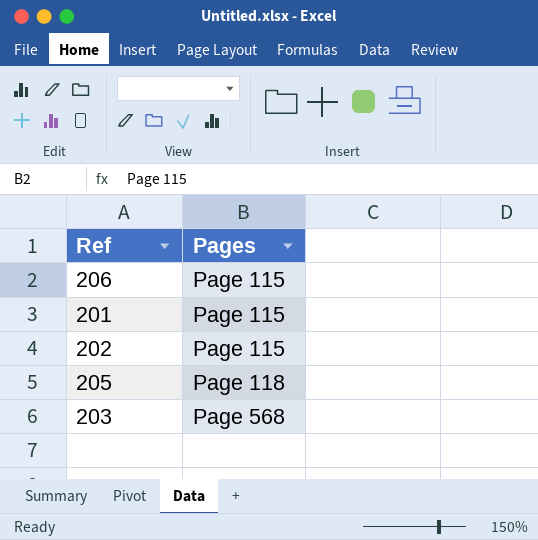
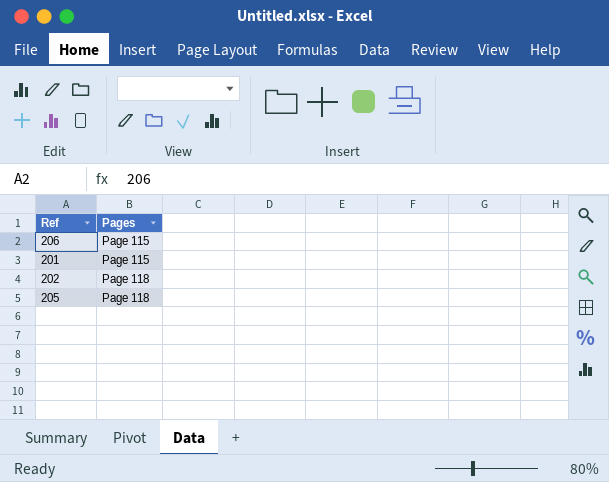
row 203: Page 568 -> none
202 | Pages: Page 115 -> Page 118

